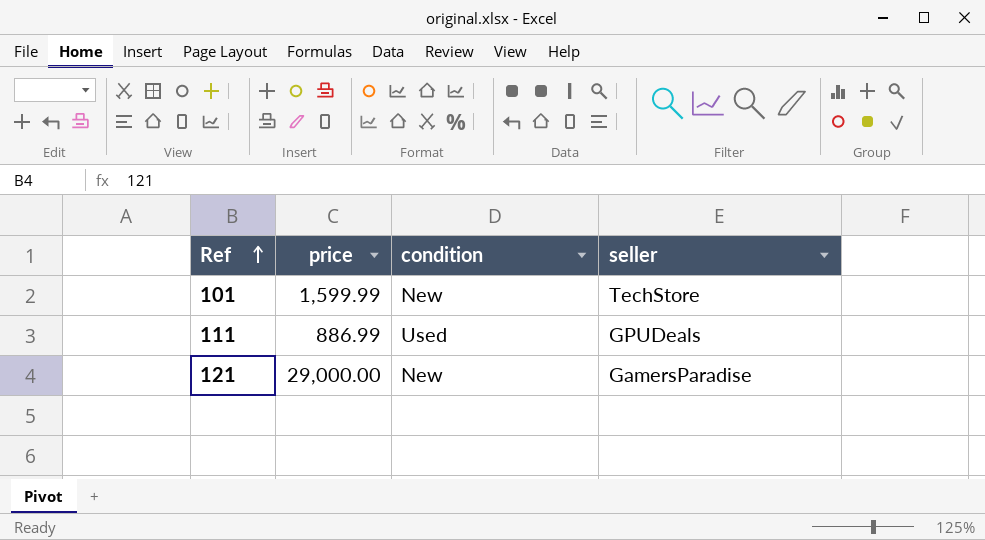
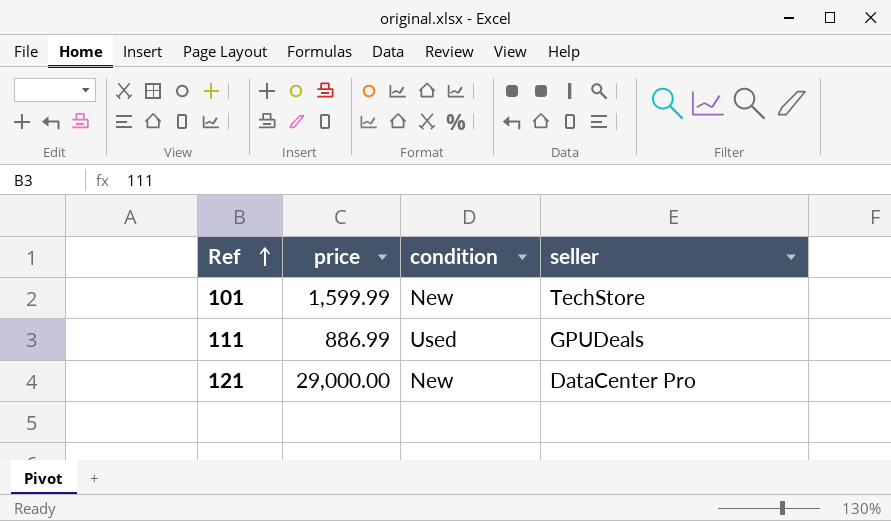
121 | seller: GamersParadise -> DataCenter Pro

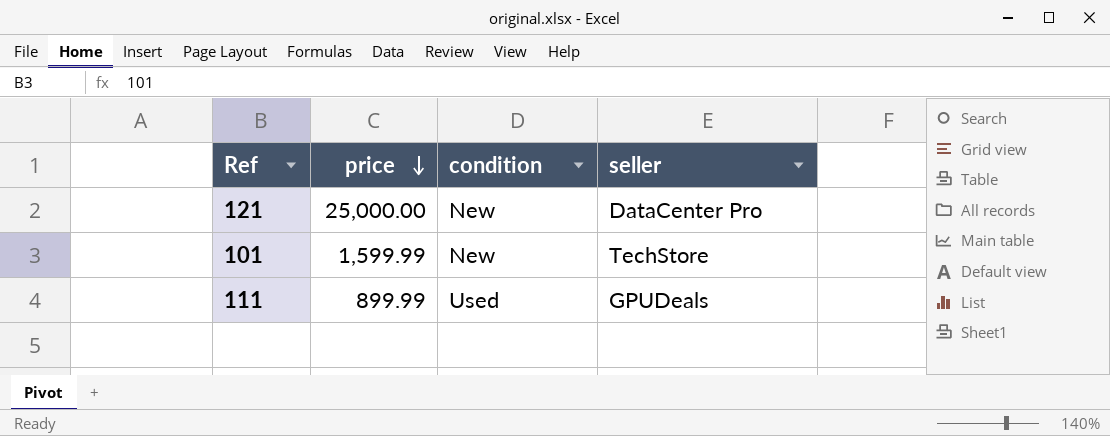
row order: Ref ascending -> price descending
121 | price: 29,000.00 -> 25,000.00
111 | price: 886.99 -> 899.99

